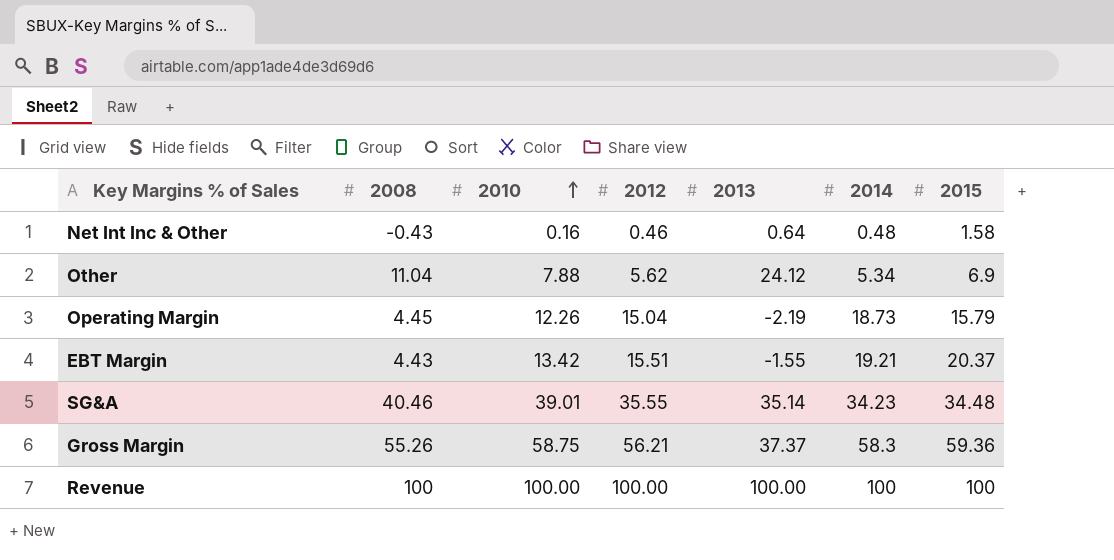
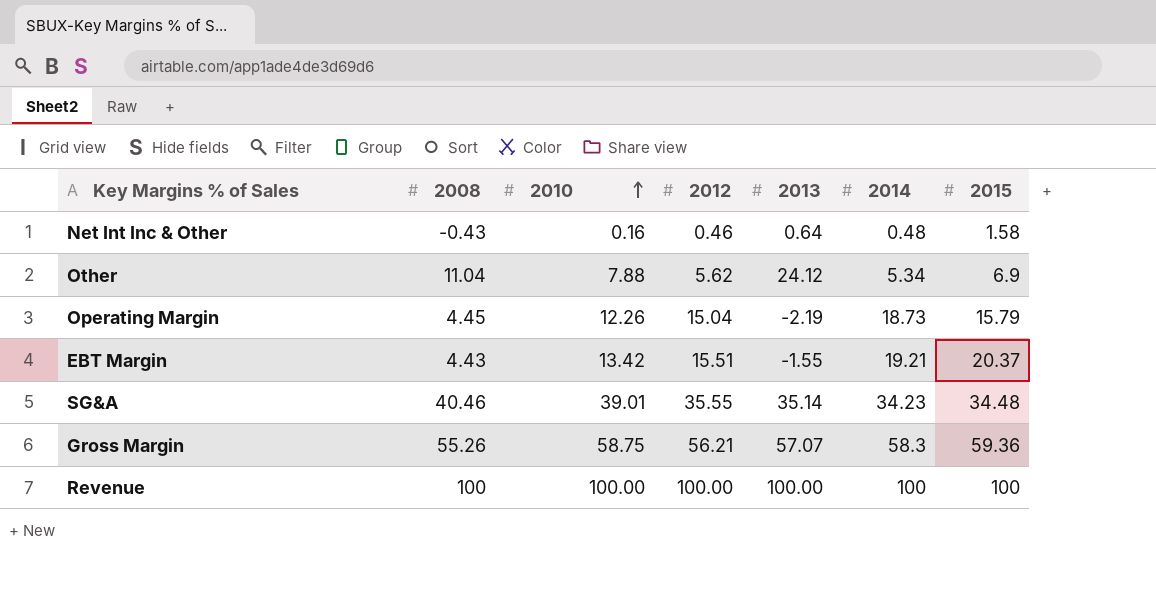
Gross Margin | 2013: 37.37 -> 57.07

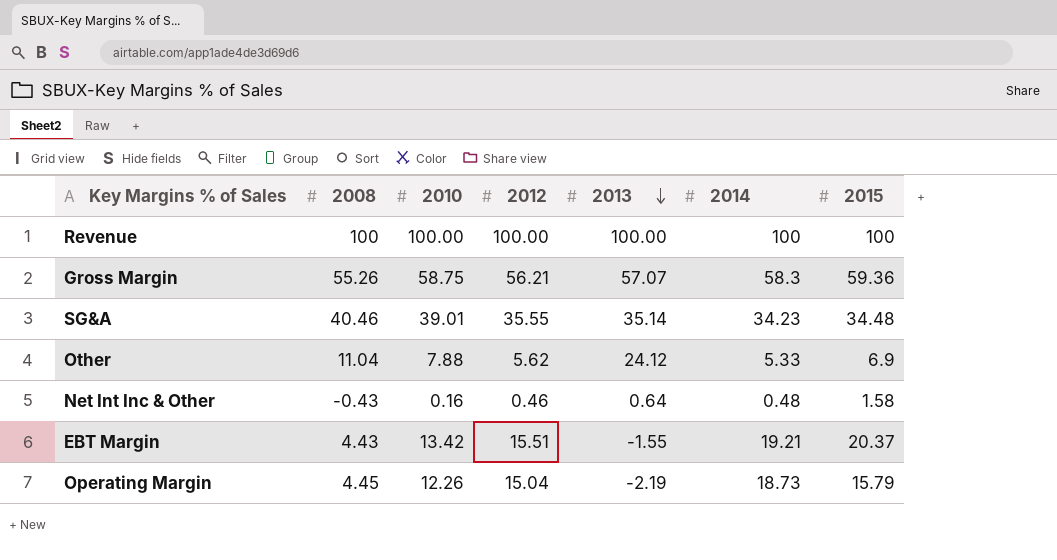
row order: 2010 ascending -> 2013 descending
Other | 2014: 5.34 -> 5.33

